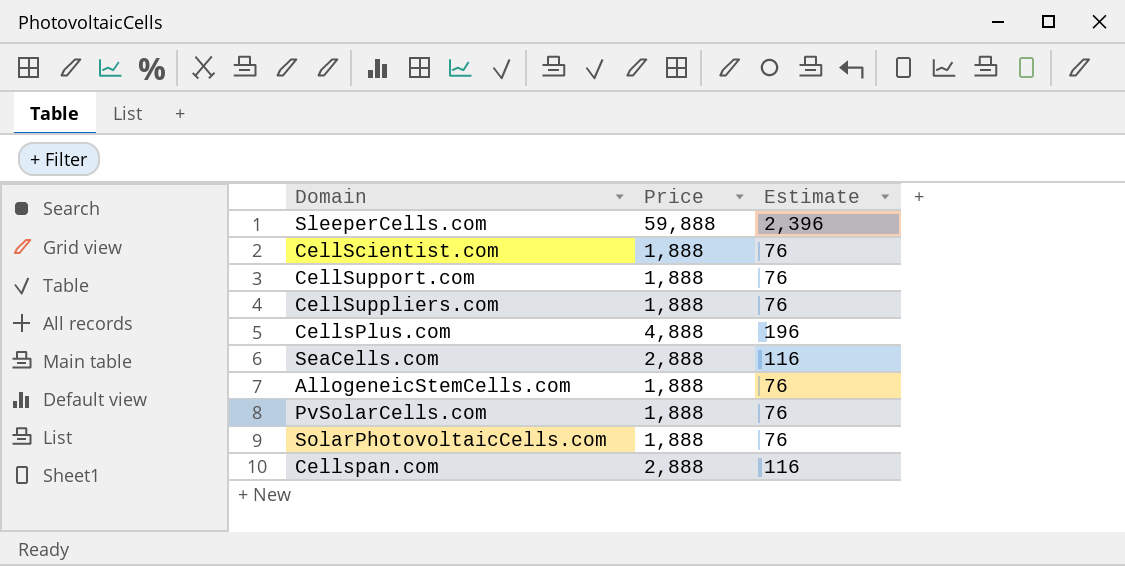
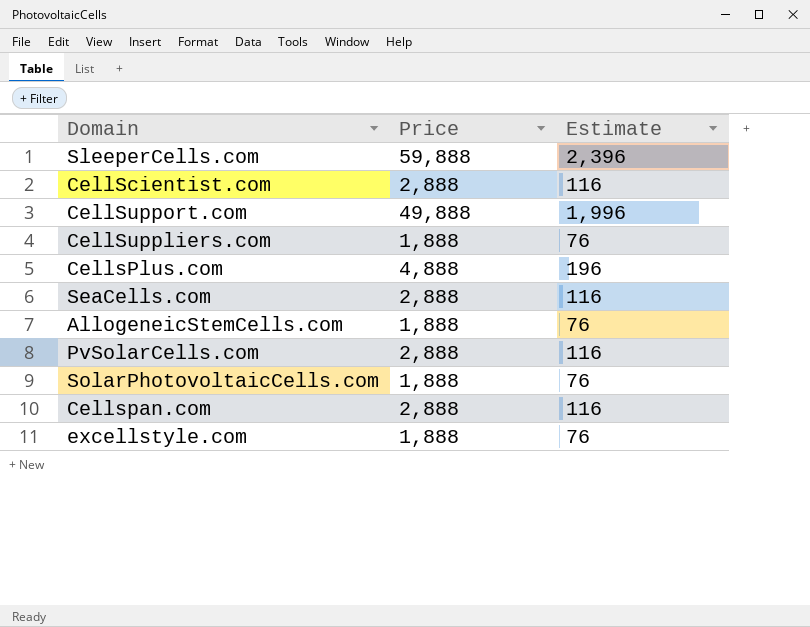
CellScientist.com | Price: 1,888 -> 2,888
CellScientist.com | Estimate: 76 -> 116
CellSupport.com | Price: 1,888 -> 49,888
CellSupport.com | Estimate: 76 -> 1,996
PvSolarCells.com | Price: 1,888 -> 2,888
PvSolarCells.com | Estimate: 76 -> 116
row excellstyle.com: none -> 1,888 | 76

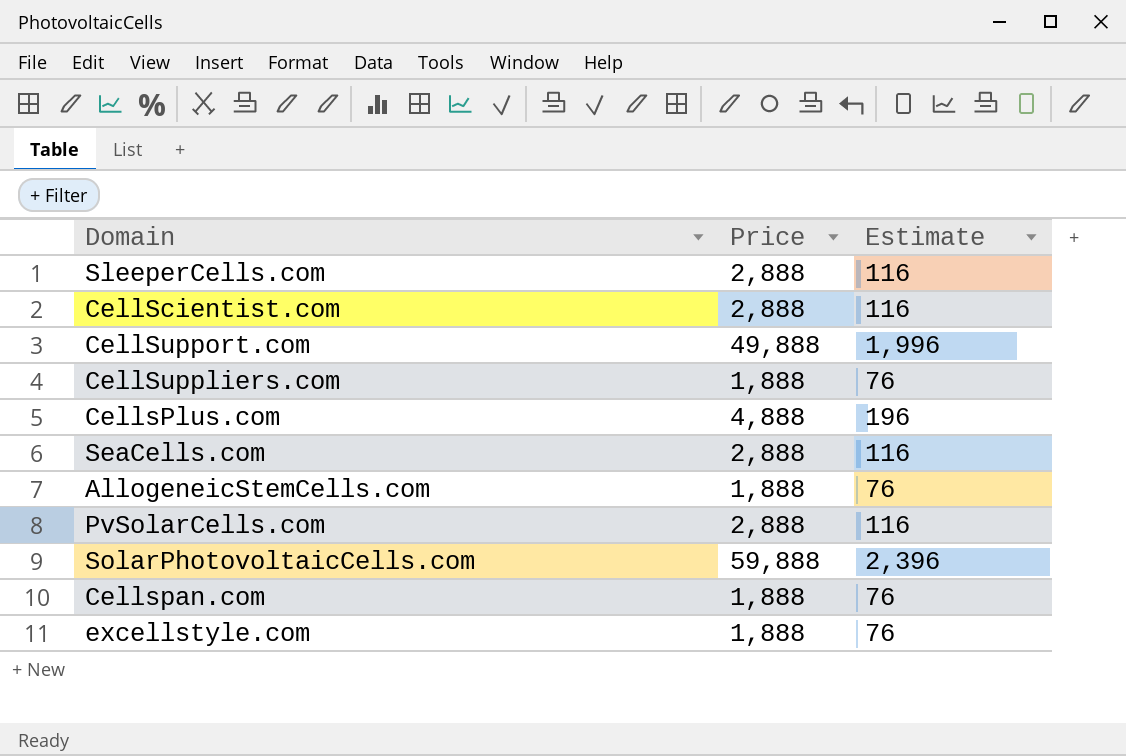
SleeperCells.com | Price: 59,888 -> 2,888
SleeperCells.com | Estimate: 2,396 -> 116
SolarPhotovoltaicCells.com | Price: 1,888 -> 59,888
SolarPhotovoltaicCells.com | Estimate: 76 -> 2,396
Cellspan.com | Price: 2,888 -> 1,888
Cellspan.com | Estimate: 116 -> 76

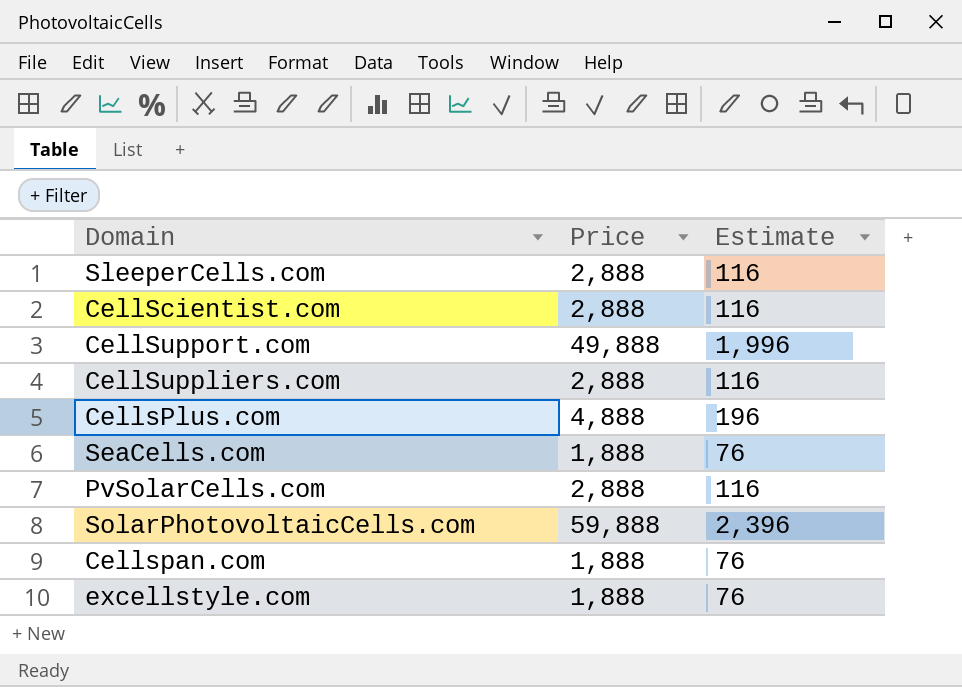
row AllogeneicStemCells.com: 1,888 | 76 -> none
CellSuppliers.com | Price: 1,888 -> 2,888
CellSuppliers.com | Estimate: 76 -> 116
SeaCells.com | Price: 2,888 -> 1,888
SeaCells.com | Estimate: 116 -> 76

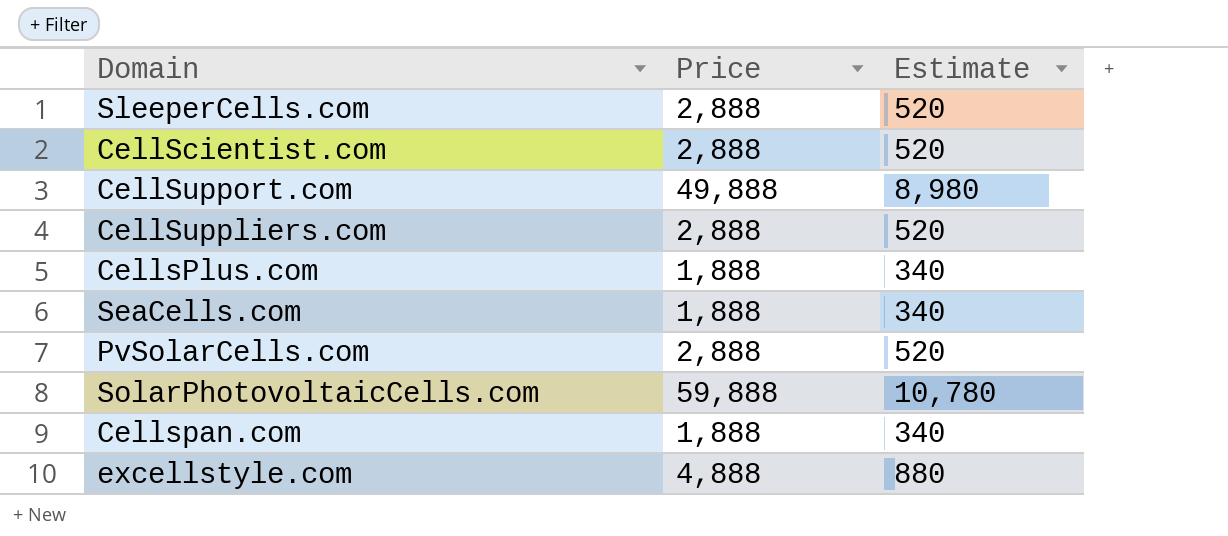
column Estimate | formula: [Price] * 0.04 -> [Price] * 0.18
CellsPlus.com | Price: 4,888 -> 1,888
excellstyle.com | Price: 1,888 -> 4,888

